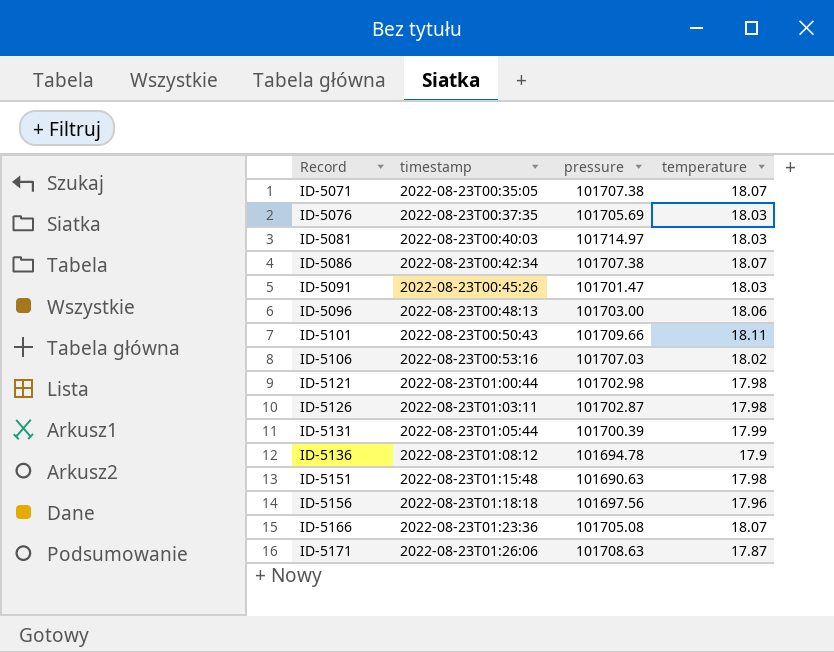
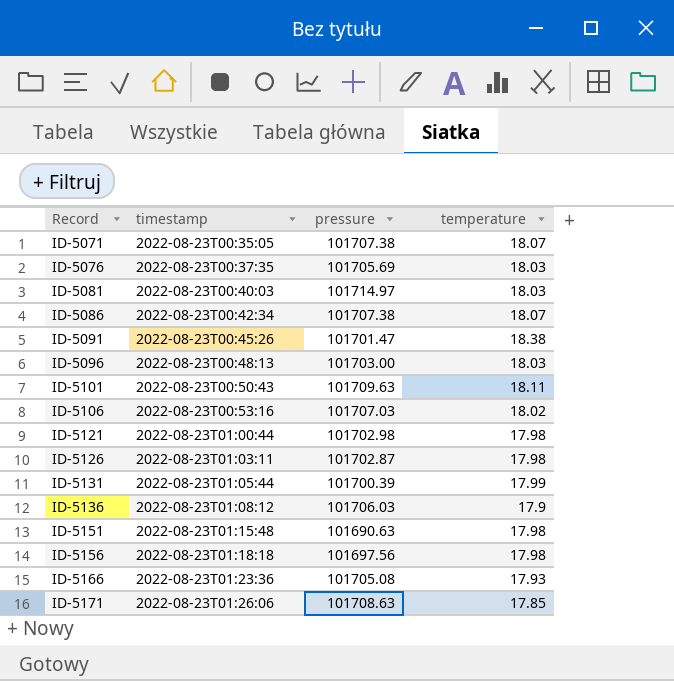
ID-5091 | temperature: 18.03 -> 18.38
ID-5096 | temperature: 18.06 -> 18.03
ID-5101 | pressure: 101709.66 -> 101709.63
ID-5136 | pressure: 101694.78 -> 101706.03
ID-5156 | temperature: 17.96 -> 17.98
ID-5166 | temperature: 18.07 -> 17.93
ID-5171 | temperature: 17.87 -> 17.85

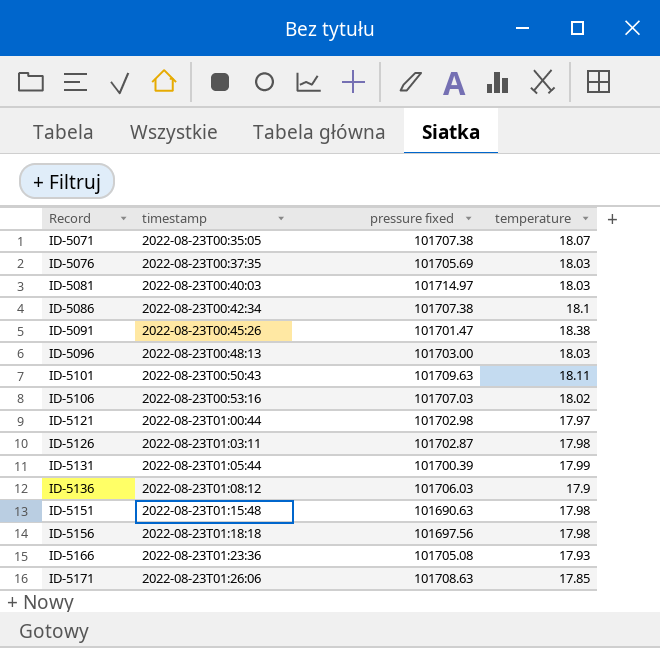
column name: pressure -> pressure fixed
ID-5086 | temperature: 18.07 -> 18.1
ID-5121 | temperature: 17.98 -> 17.97

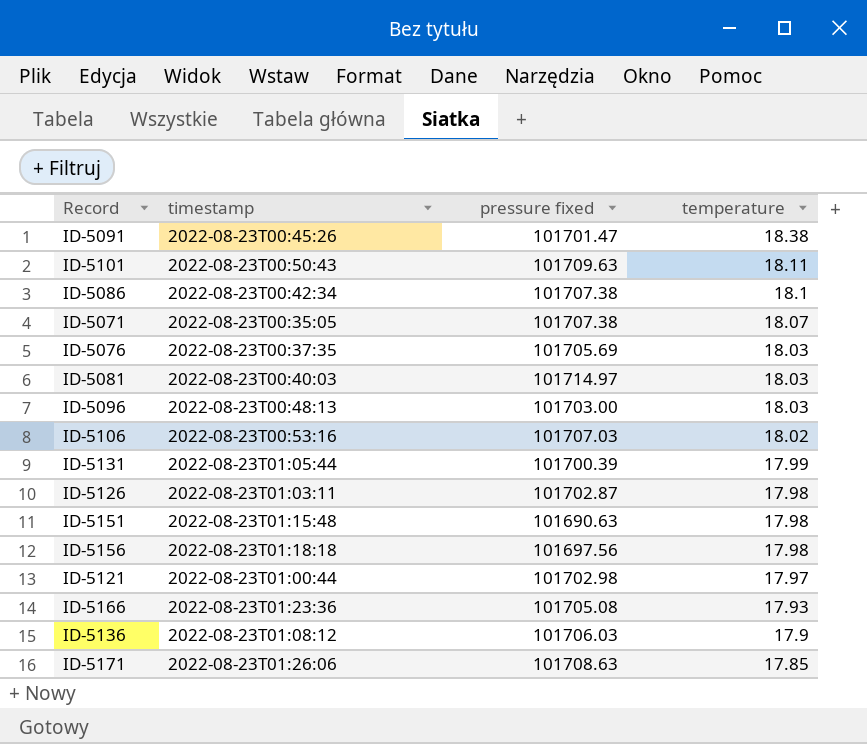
row order: Record ascending -> temperature descending

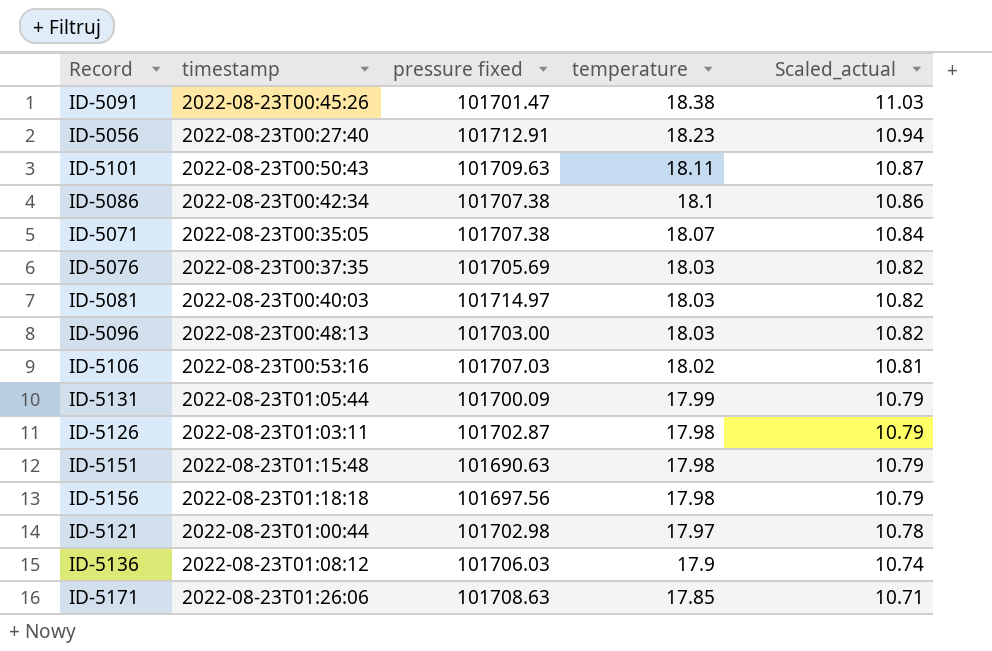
column Scaled_actual | formula: none -> [temperature] * 0.6
row ID-5166: 2022-08-23T01:23:36 | 101705.08 | 17.93 -> none
row ID-5056: none -> 2022-08-23T00:27:40 | 101712.91 | 18.23 | 10.94
ID-5131 | pressure fixed: 101700.39 -> 101700.09

